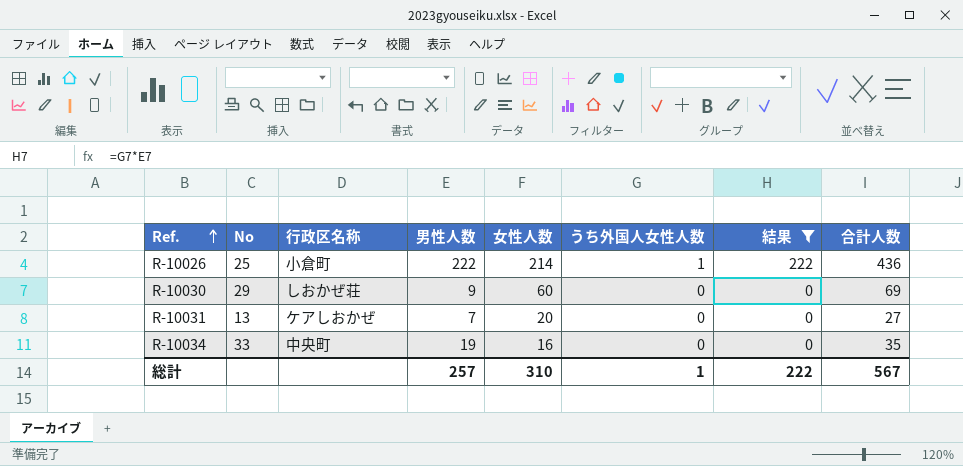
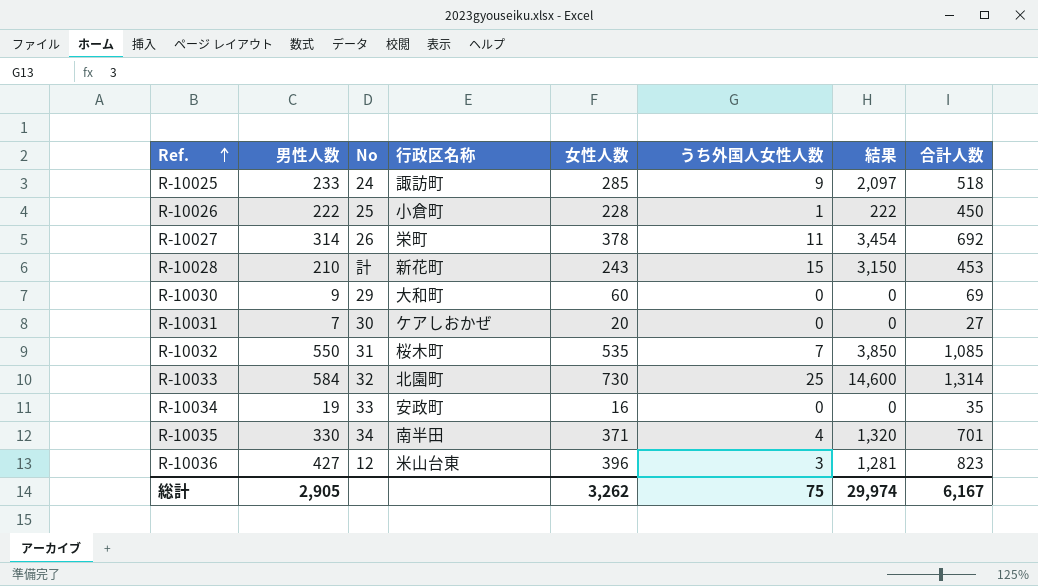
filter: 結果 <= 222 -> none
column 男性人数 | position: 4 -> 2
R-10026 | 女性人数: 214 -> 228
R-10026 | 合計人数: 436 -> 450
R-10030 | 行政区名称: しおかぜ荘 -> 大和町
R-10031 | No: 13 -> 30
R-10034 | 行政区名称: 中央町 -> 安政町
総計 | 男性人数: 257 -> 2,905
総計 | 女性人数: 310 -> 3,262
総計 | うち外国人女性人数: 1 -> 75
総計 | 結果: 222 -> 29,974
総計 | 合計人数: 567 -> 6,167

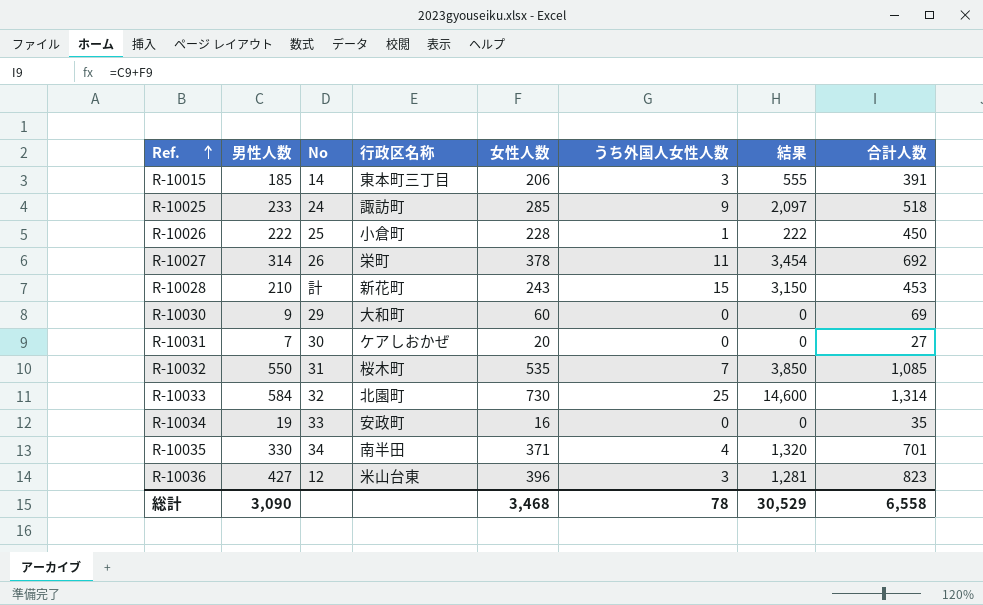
row R-10015: none -> 185 | 14 | 東本町三丁目 | 206 | 3 | 555 | 391
総計 | 男性人数: 2,905 -> 3,090
総計 | 女性人数: 3,262 -> 3,468
総計 | うち外国人女性人数: 75 -> 78
総計 | 結果: 29,974 -> 30,529
総計 | 合計人数: 6,167 -> 6,558

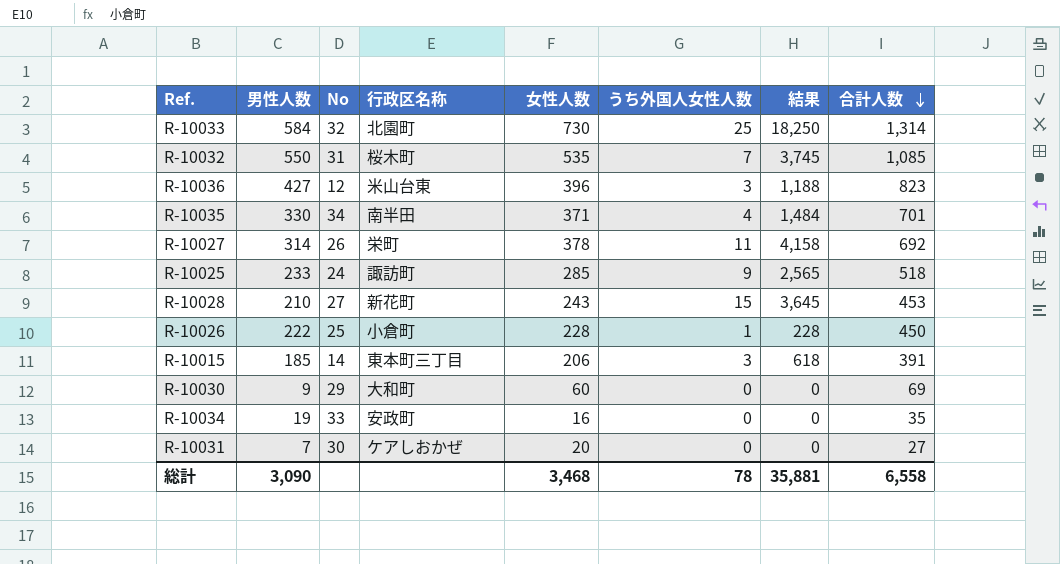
row order: Ref. ascending -> 合計人数 descending
column 結果 | formula: [男性人数] * [うち外国人女性人数] -> [女性人数] * [うち外国人女性人数]
R-10028 | No: 計 -> 27
総計 | 結果: 30,529 -> 35,881

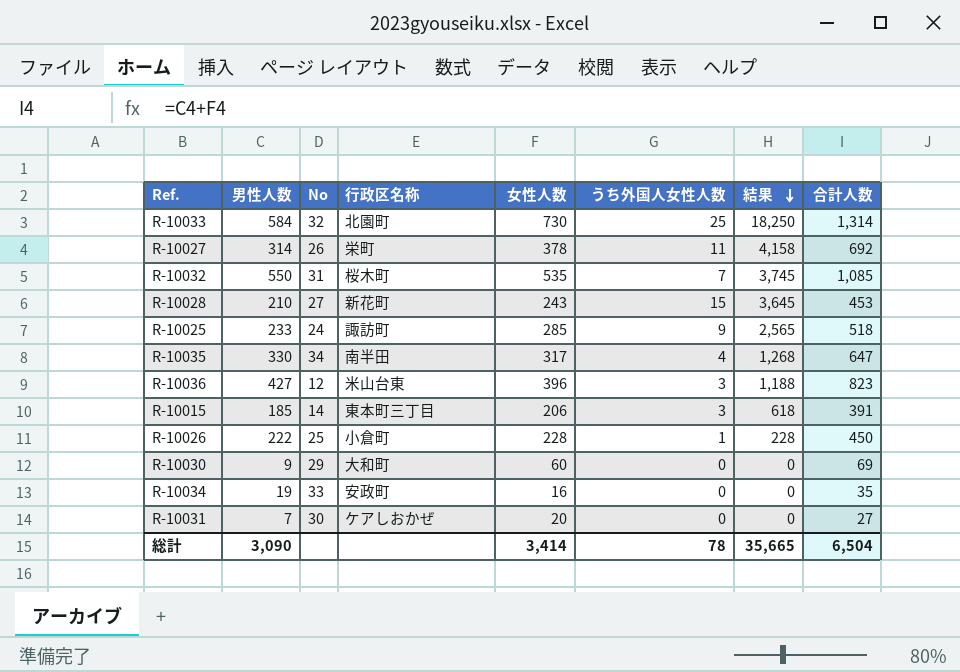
row order: 合計人数 descending -> 結果 descending
R-10035 | 女性人数: 371 -> 317
R-10035 | 結果: 1,484 -> 1,268
R-10035 | 合計人数: 701 -> 647
総計 | 女性人数: 3,468 -> 3,414
総計 | 結果: 35,881 -> 35,665
総計 | 合計人数: 6,558 -> 6,504

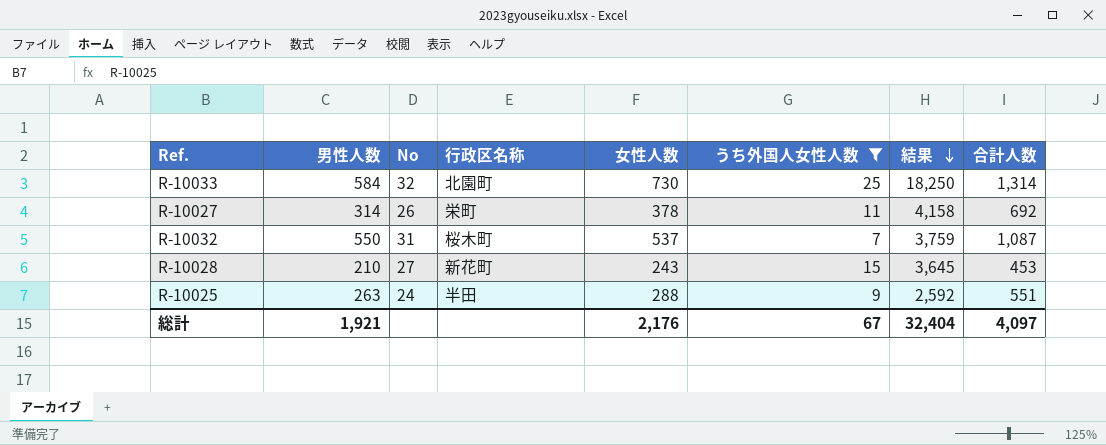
filter: none -> うち外国人女性人数 >= 7
R-10032 | 女性人数: 535 -> 537
R-10032 | 結果: 3,745 -> 3,759
R-10032 | 合計人数: 1,085 -> 1,087
R-10025 | 男性人数: 233 -> 263
R-10025 | 行政区名称: 諏訪町 -> 半田
R-10025 | 女性人数: 285 -> 288
R-10025 | 結果: 2,565 -> 2,592
R-10025 | 合計人数: 518 -> 551
総計 | 男性人数: 3,090 -> 1,921
総計 | 女性人数: 3,414 -> 2,176
総計 | うち外国人女性人数: 78 -> 67
総計 | 結果: 35,665 -> 32,404
総計 | 合計人数: 6,504 -> 4,097

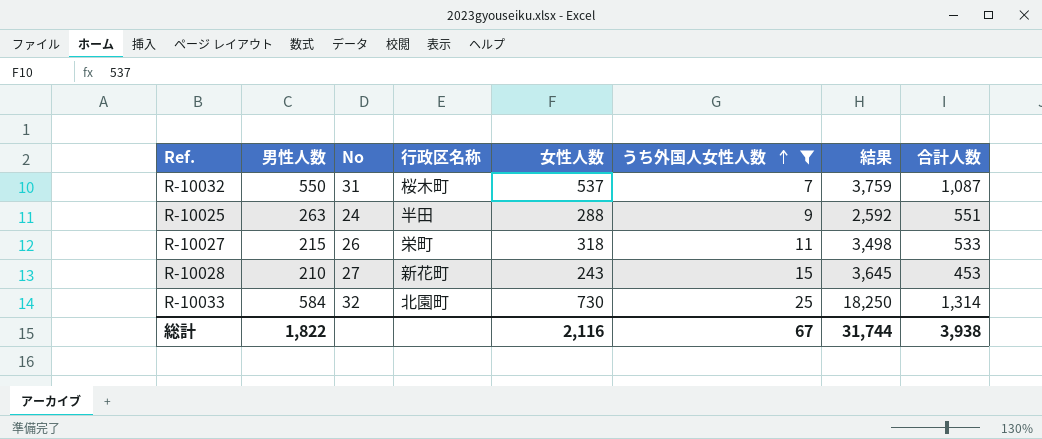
row order: 結果 descending -> うち外国人女性人数 ascending
R-10027 | 男性人数: 314 -> 215
R-10027 | 女性人数: 378 -> 318
R-10027 | 結果: 4,158 -> 3,498
R-10027 | 合計人数: 692 -> 533
総計 | 男性人数: 1,921 -> 1,822
総計 | 女性人数: 2,176 -> 2,116
総計 | 結果: 32,404 -> 31,744
総計 | 合計人数: 4,097 -> 3,938

